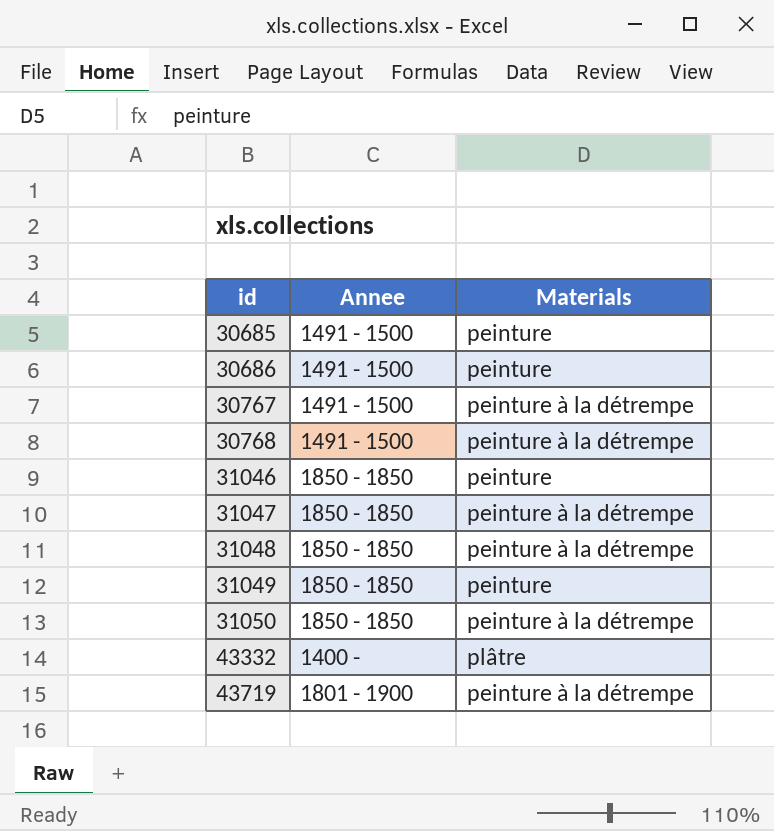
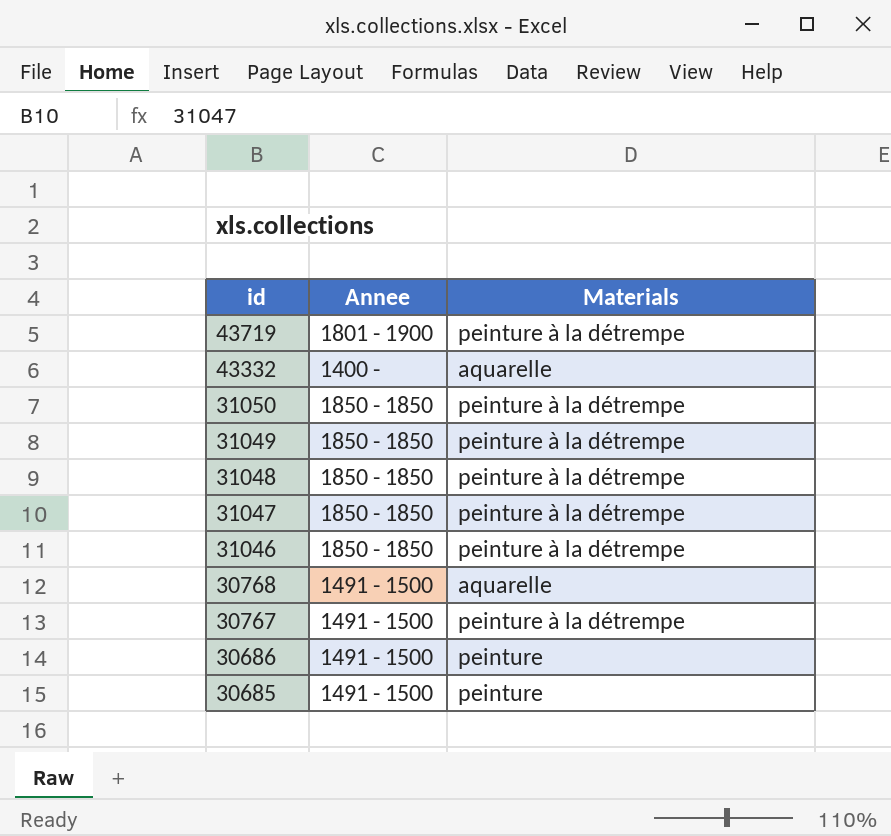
row order: id ascending -> id descending
43332 | Materials: plâtre -> aquarelle
31049 | Materials: peinture -> peinture à la détrempe
31046 | Materials: peinture -> peinture à la détrempe
30768 | Materials: peinture à la détrempe -> aquarelle

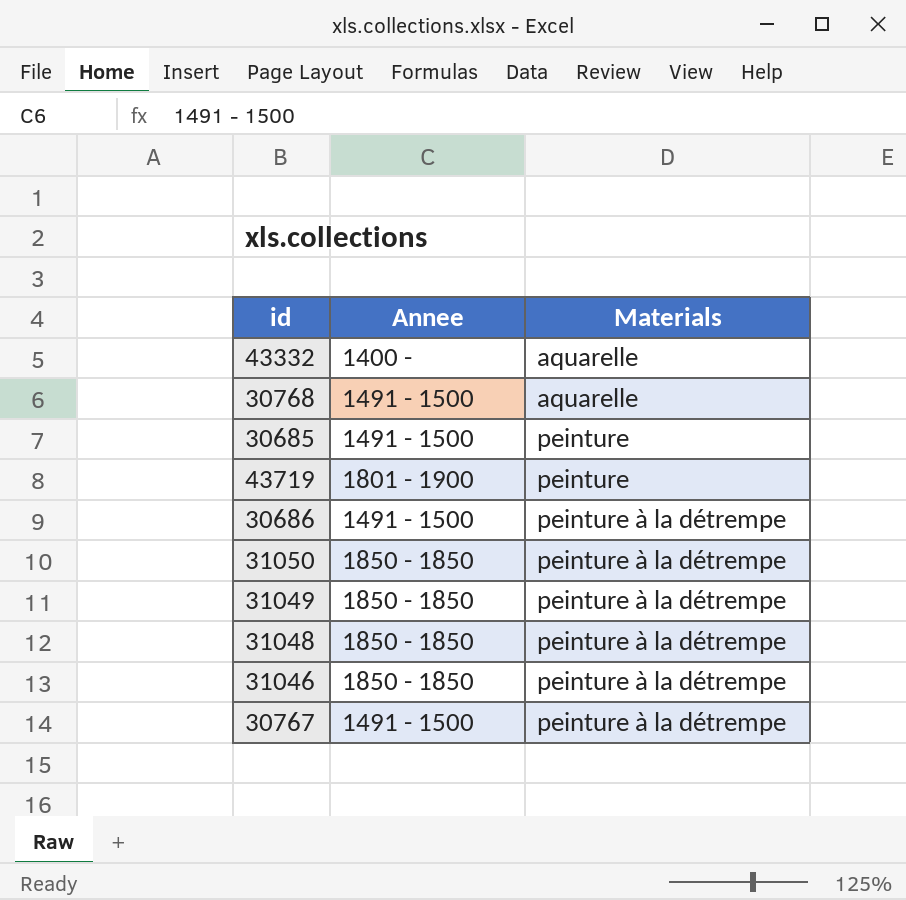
row order: id descending -> Materials ascending
row 31047: 1850 - 1850 | peinture à la détrempe -> none
43719 | Materials: peinture à la détrempe -> peinture
30686 | Materials: peinture -> peinture à la détrempe

